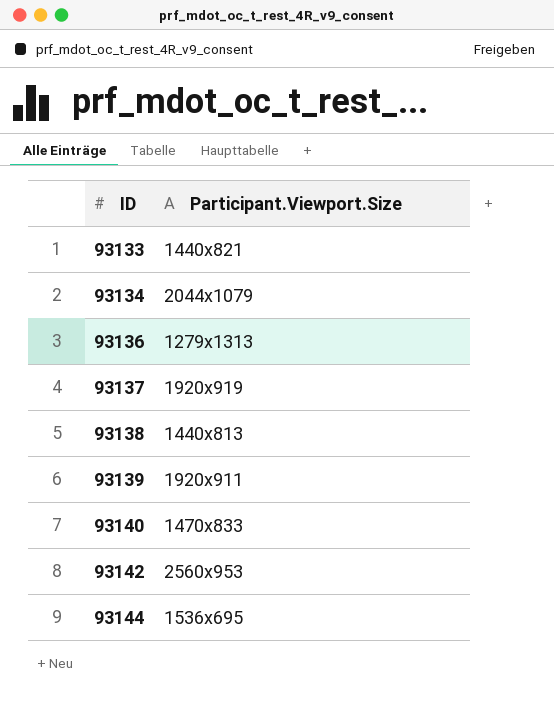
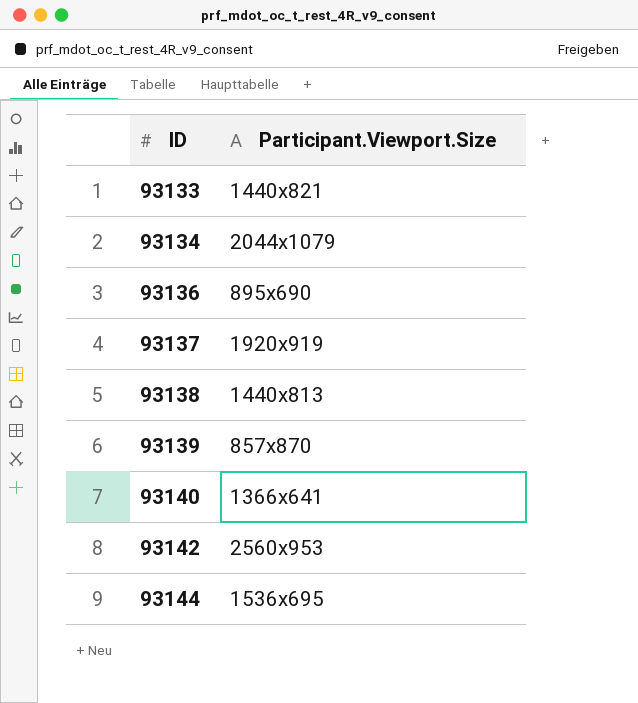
93136 | Participant.Viewport.Size: 1279x1313 -> 895x690
93139 | Participant.Viewport.Size: 1920x911 -> 857x870
93140 | Participant.Viewport.Size: 1470x833 -> 1366x641

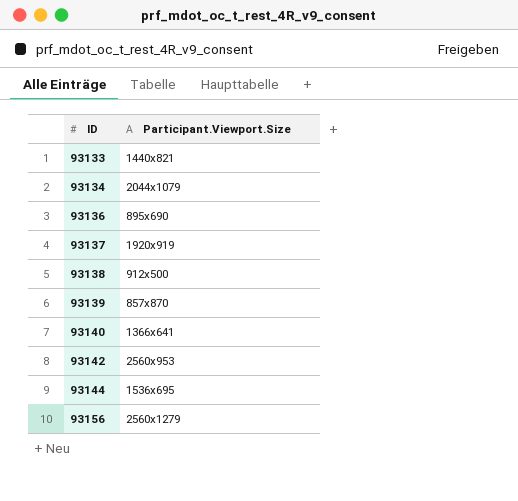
93138 | Participant.Viewport.Size: 1440x813 -> 912x500
row 93156: none -> 2560x1279

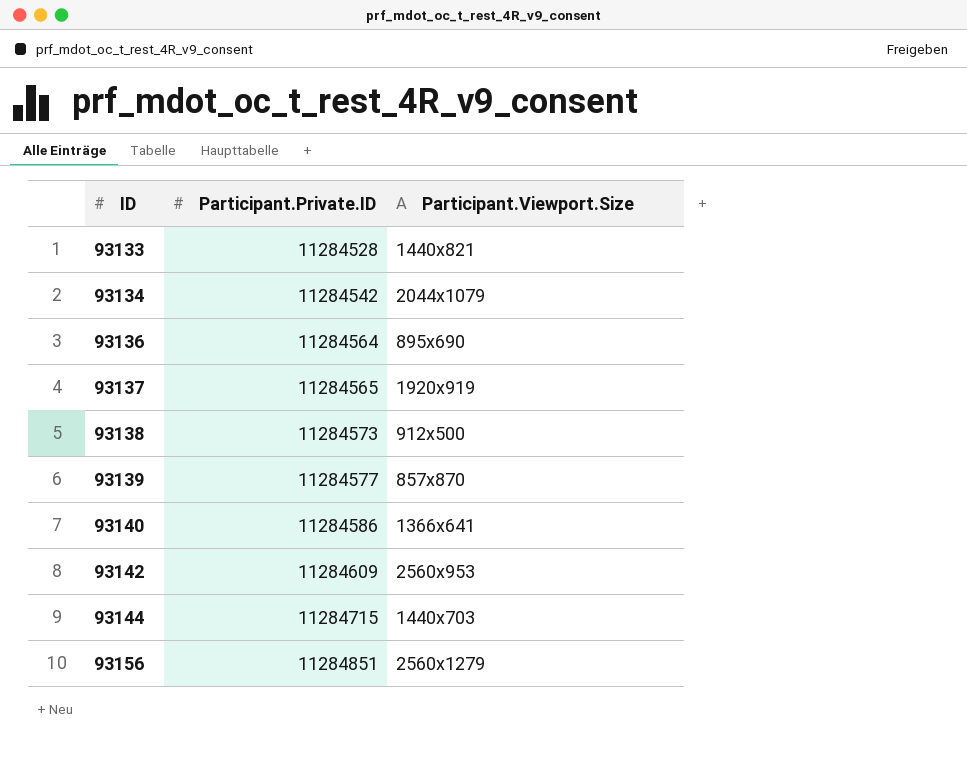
column Participant.Private.ID | position: none -> 2
93144 | Participant.Viewport.Size: 1536x695 -> 1440x703

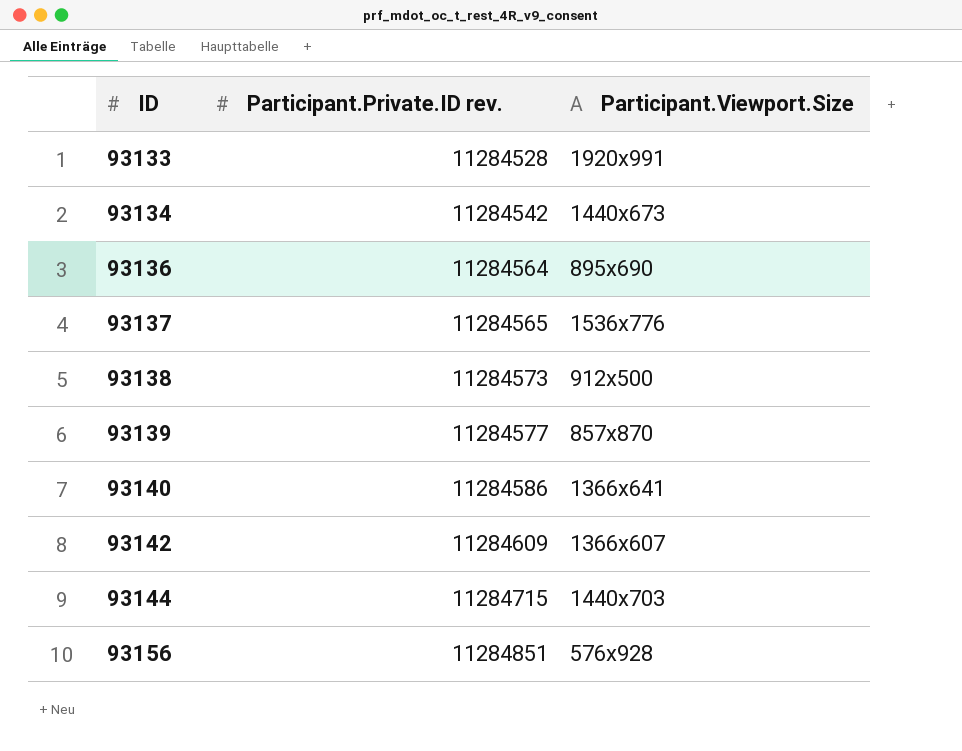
column name: Participant.Private.ID -> Participant.Private.ID rev.
93133 | Participant.Viewport.Size: 1440x821 -> 1920x991
93134 | Participant.Viewport.Size: 2044x1079 -> 1440x673
93137 | Participant.Viewport.Size: 1920x919 -> 1536x776
93142 | Participant.Viewport.Size: 2560x953 -> 1366x607
93156 | Participant.Viewport.Size: 2560x1279 -> 576x928

